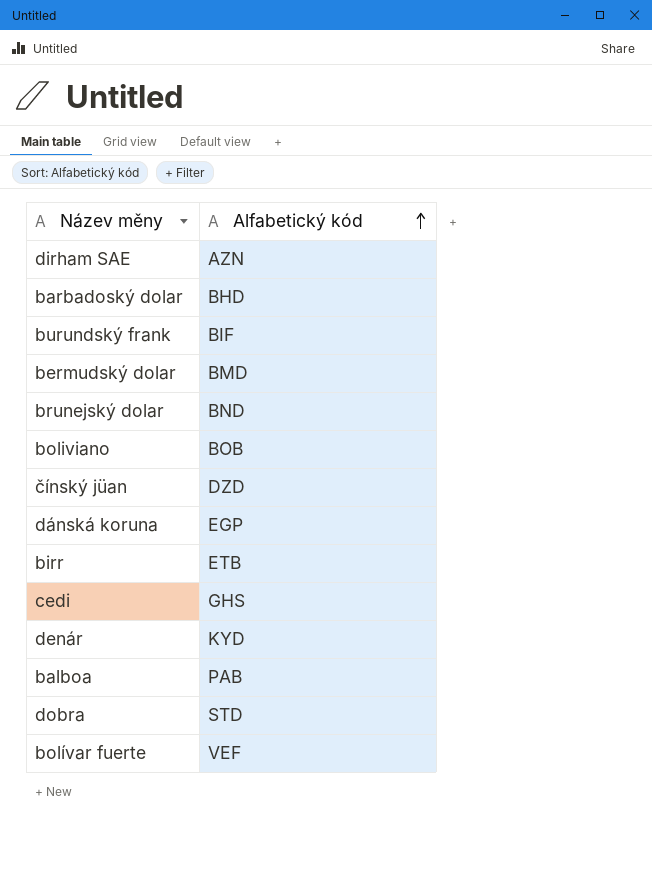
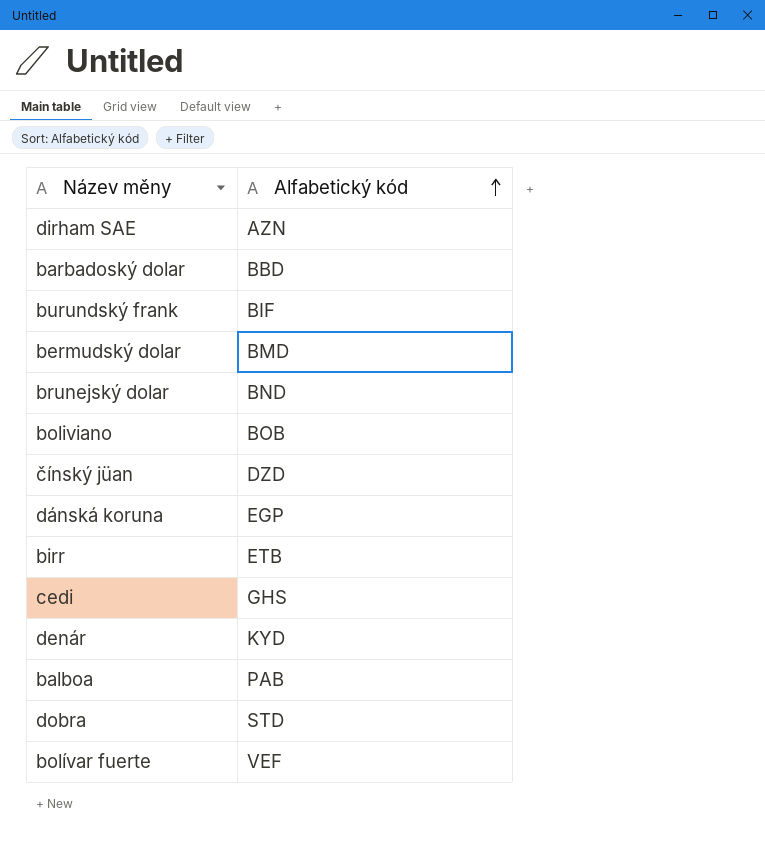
barbadoský dolar | Alfabetický kód: BHD -> BBD

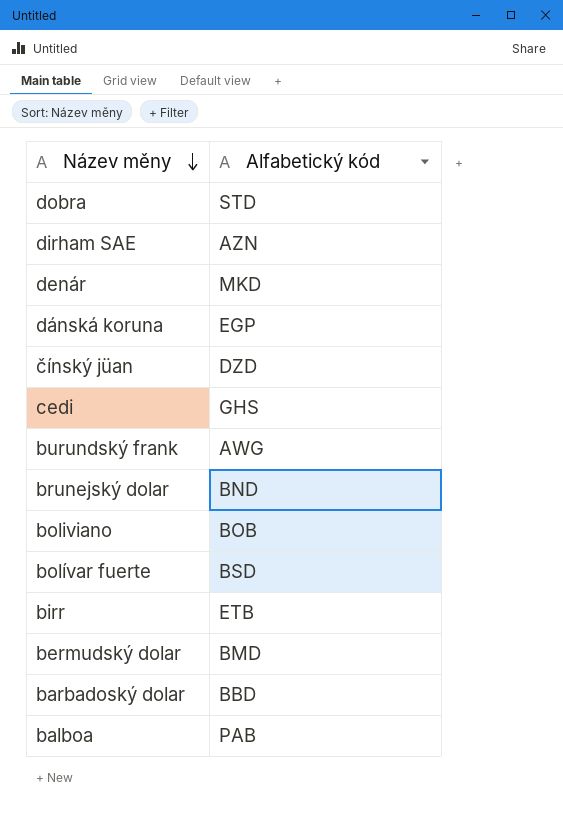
row order: Alfabetický kód ascending -> Název měny descending
denár | Alfabetický kód: KYD -> MKD
burundský frank | Alfabetický kód: BIF -> AWG
bolívar fuerte | Alfabetický kód: VEF -> BSD

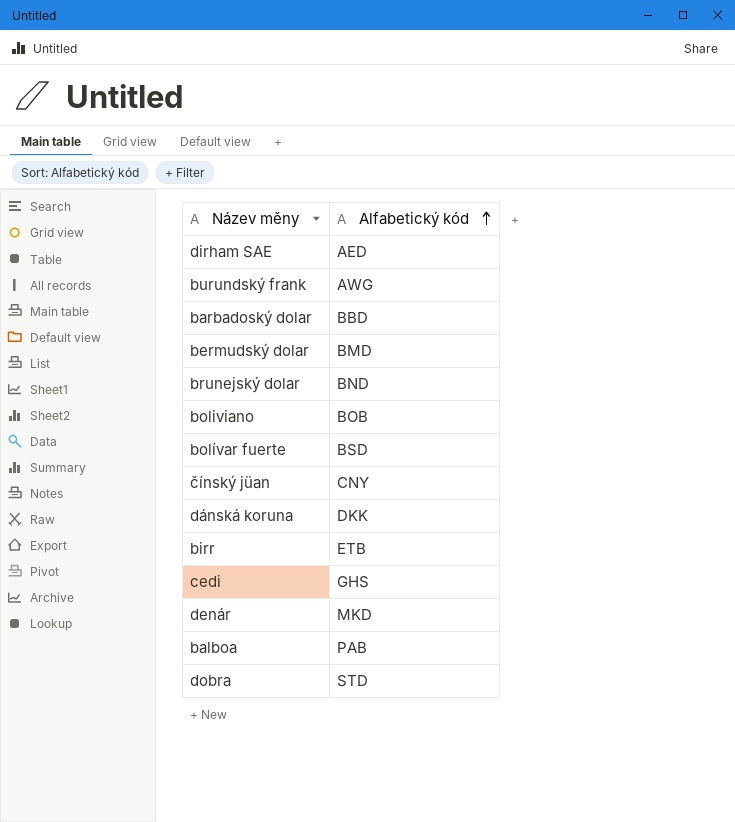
row order: Název měny descending -> Alfabetický kód ascending
dirham SAE | Alfabetický kód: AZN -> AED
čínský jüan | Alfabetický kód: DZD -> CNY
dánská koruna | Alfabetický kód: EGP -> DKK

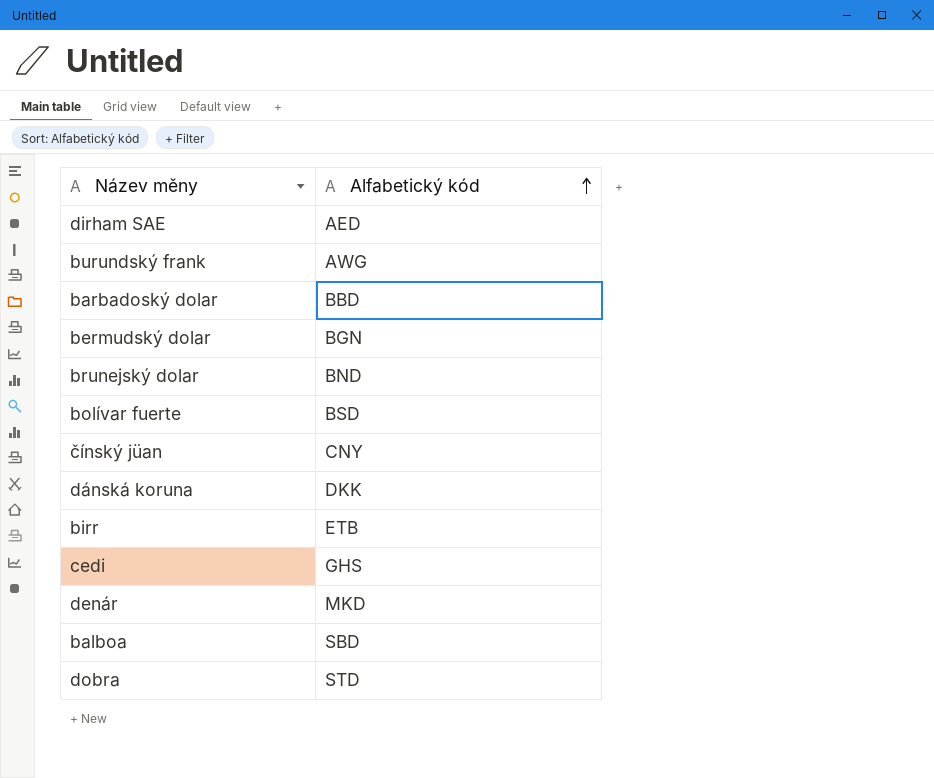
row boliviano: BOB -> none
bermudský dolar | Alfabetický kód: BMD -> BGN
balboa | Alfabetický kód: PAB -> SBD

